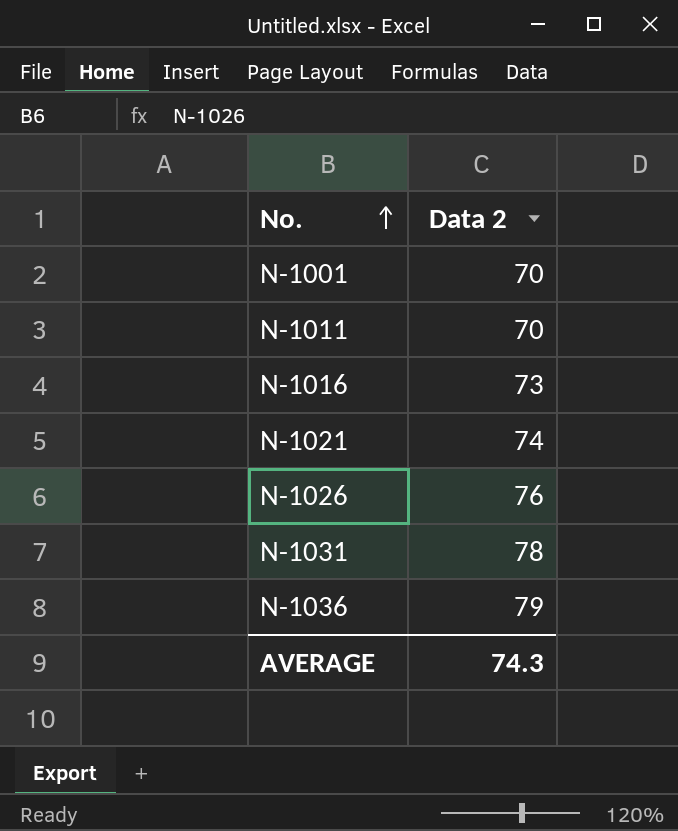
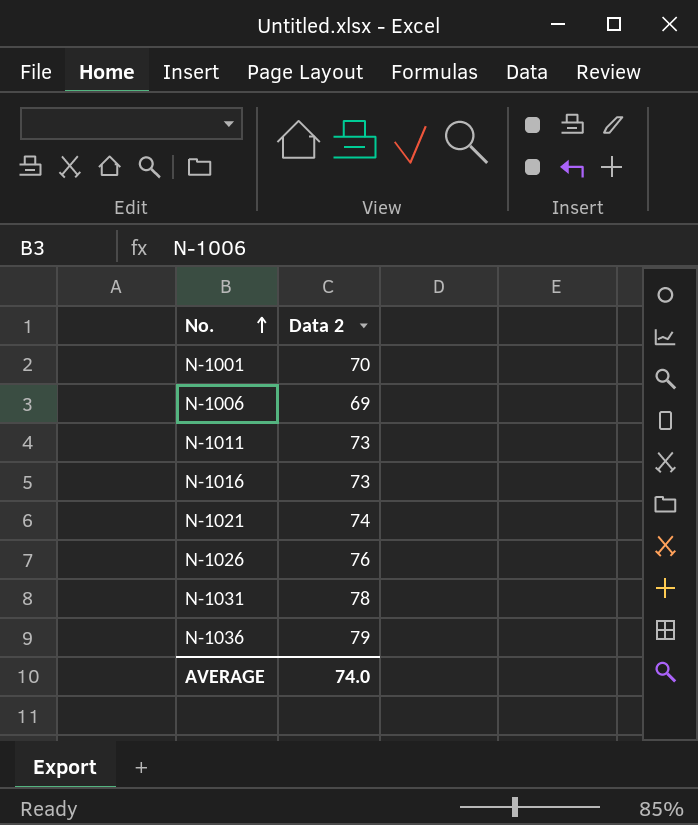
row N-1006: none -> 69
N-1011 | Data 2: 70 -> 73
AVERAGE | Data 2: 74.3 -> 74.0

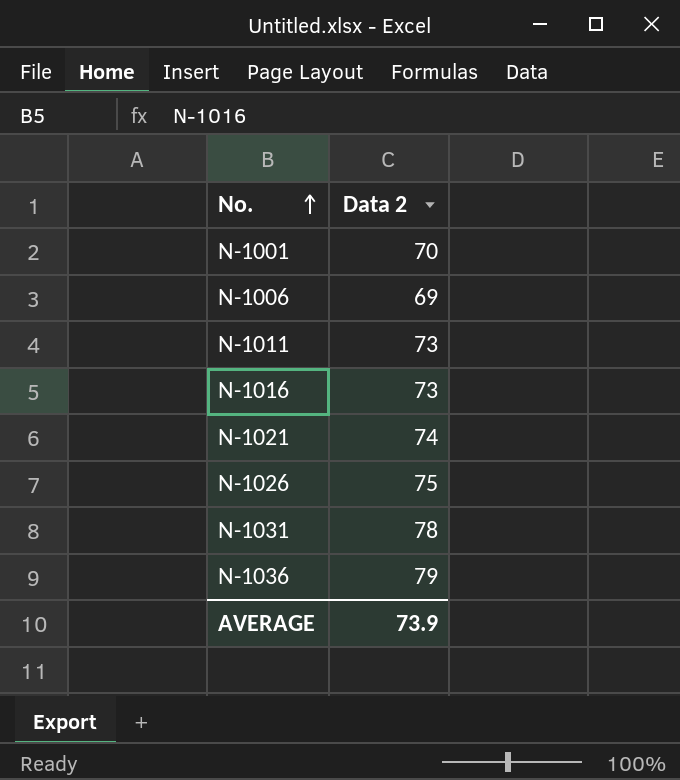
N-1026 | Data 2: 76 -> 75
AVERAGE | Data 2: 74.0 -> 73.9

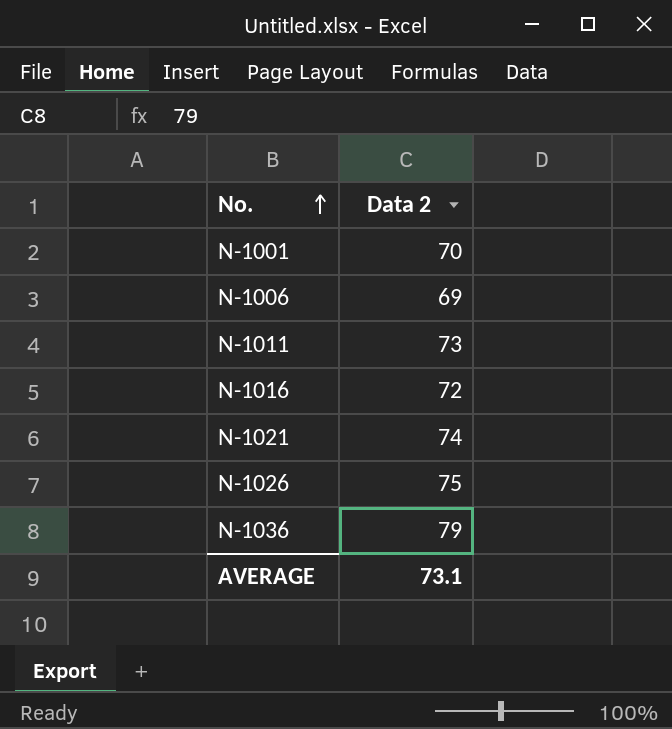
row N-1031: 78 -> none
N-1016 | Data 2: 73 -> 72
AVERAGE | Data 2: 73.9 -> 73.1

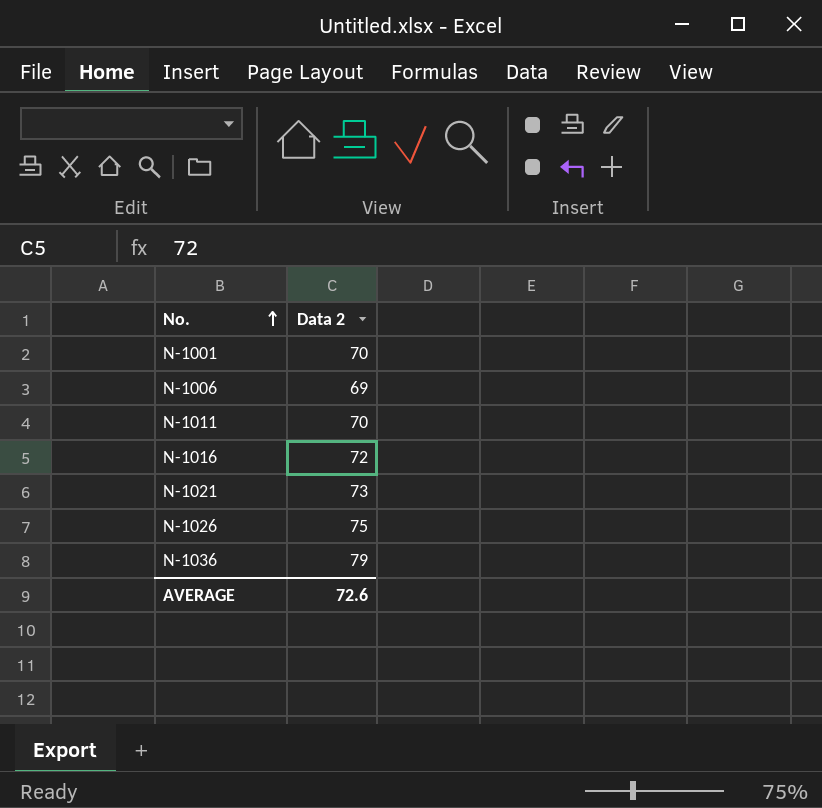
N-1011 | Data 2: 73 -> 70
N-1021 | Data 2: 74 -> 73
AVERAGE | Data 2: 73.1 -> 72.6

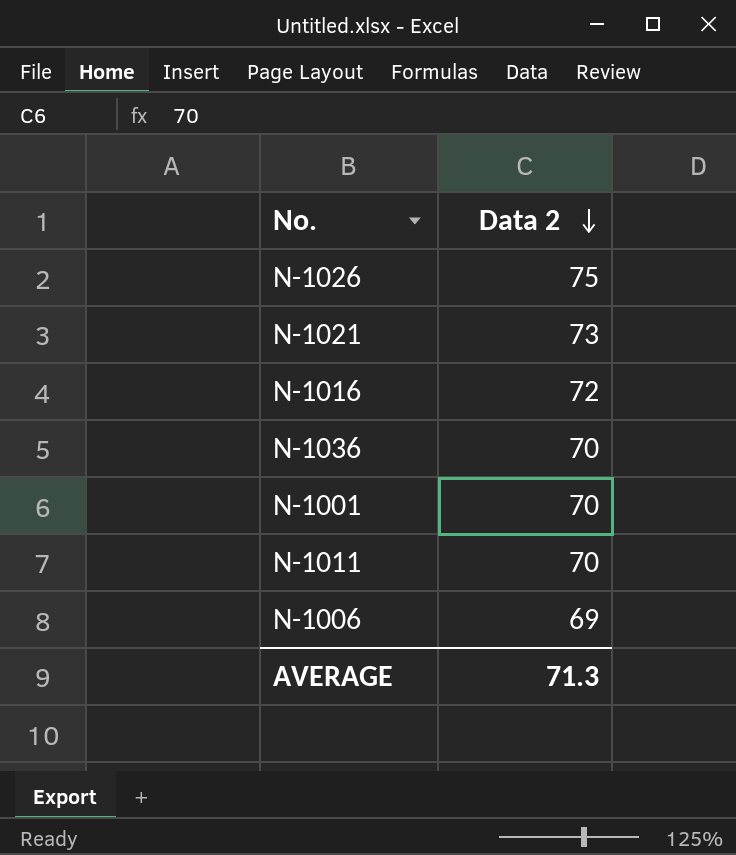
row order: No. ascending -> Data 2 descending
N-1036 | Data 2: 79 -> 70
AVERAGE | Data 2: 72.6 -> 71.3

